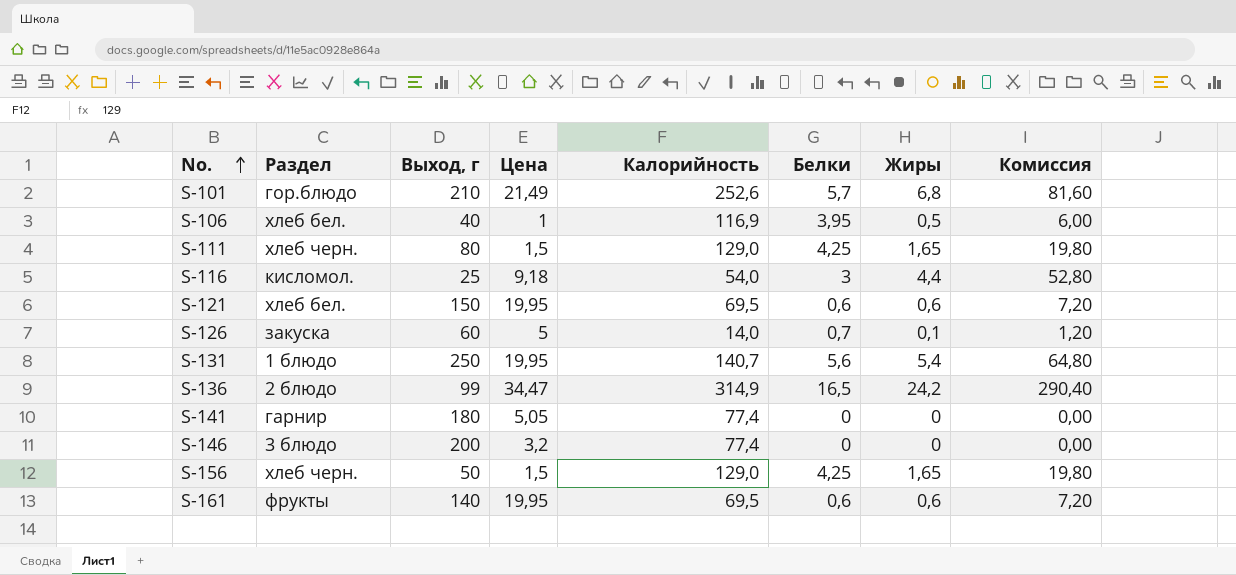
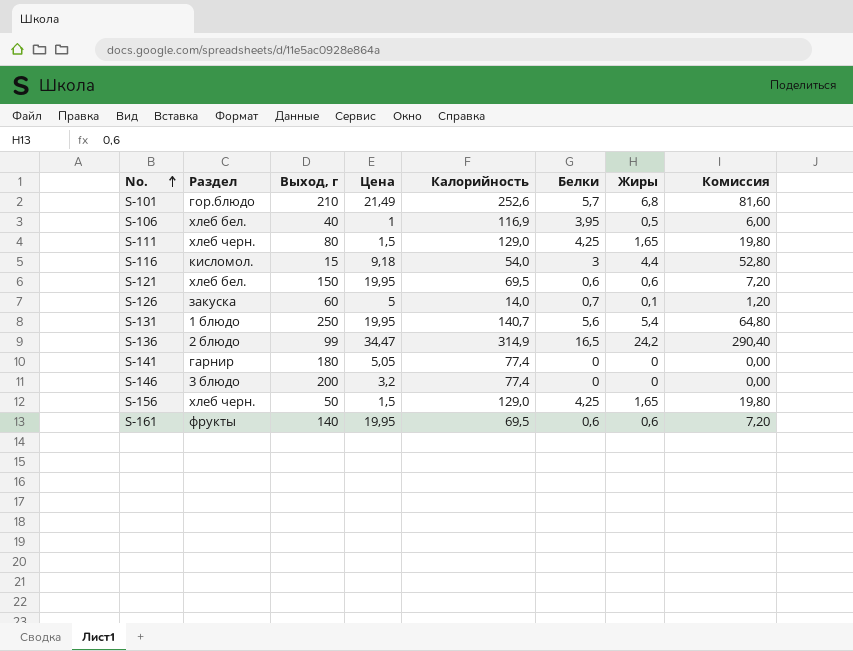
S-116 | Выход, г: 25 -> 15

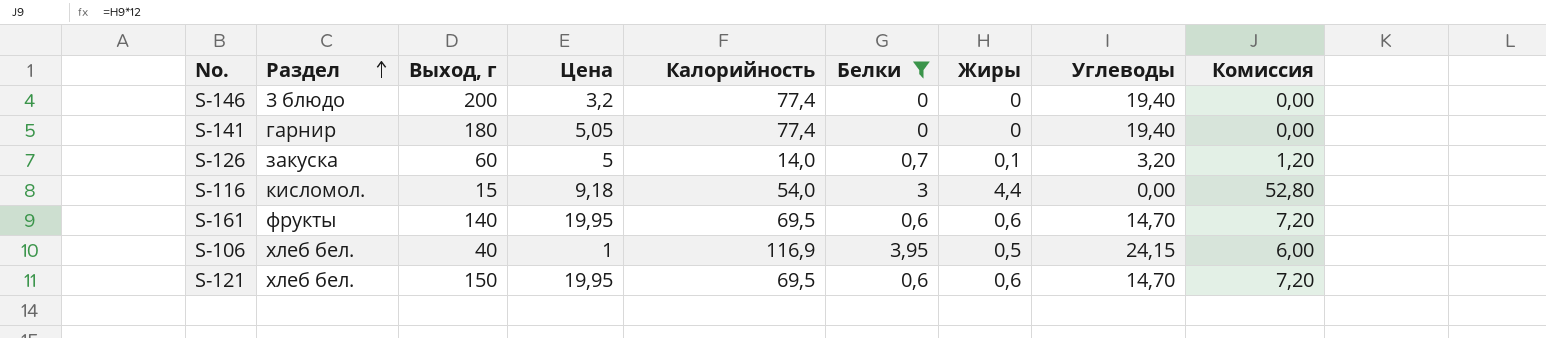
filter: none -> Белки <= 3,95
row order: No. ascending -> Раздел ascending
column Углеводы | position: none -> 8

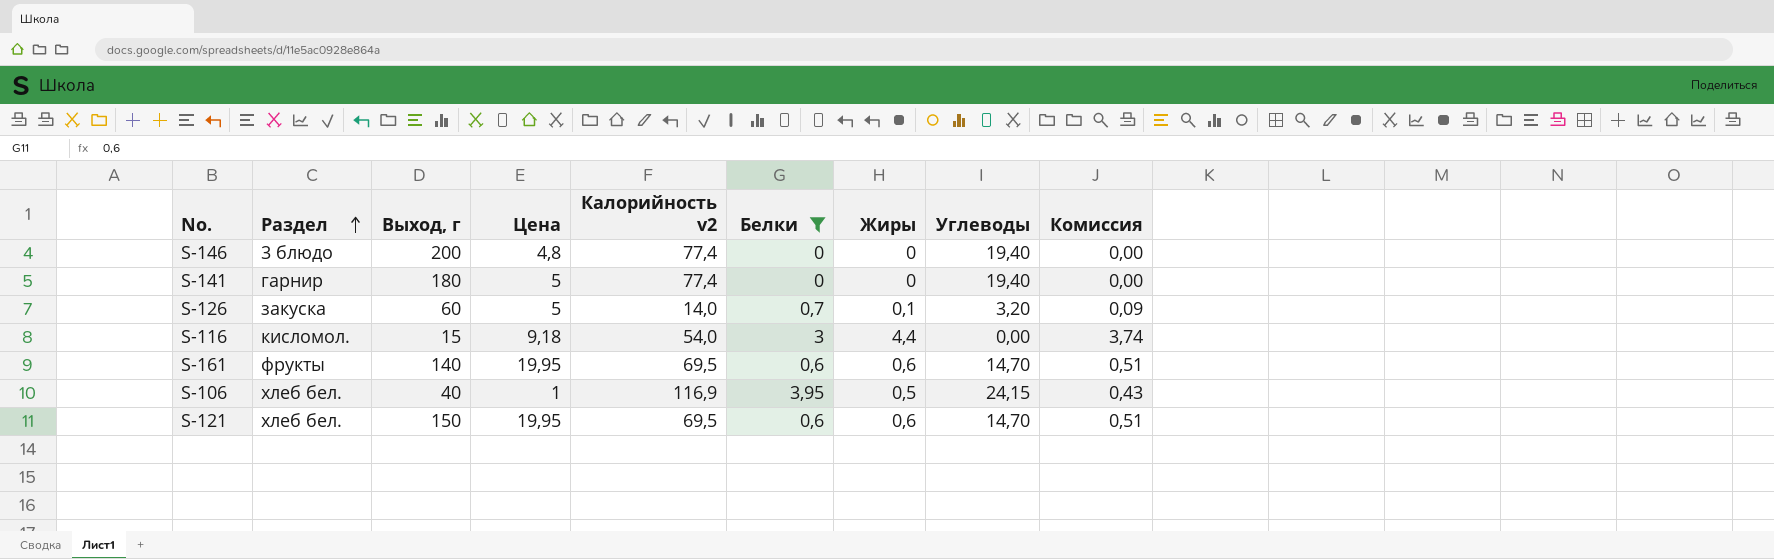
column name: Калорийность -> Калорийность v2
column Комиссия | formula: [Жиры] * 12 -> [Жиры] * 0,85
S-146 | Цена: 3,2 -> 4,8
S-141 | Цена: 5,05 -> 5

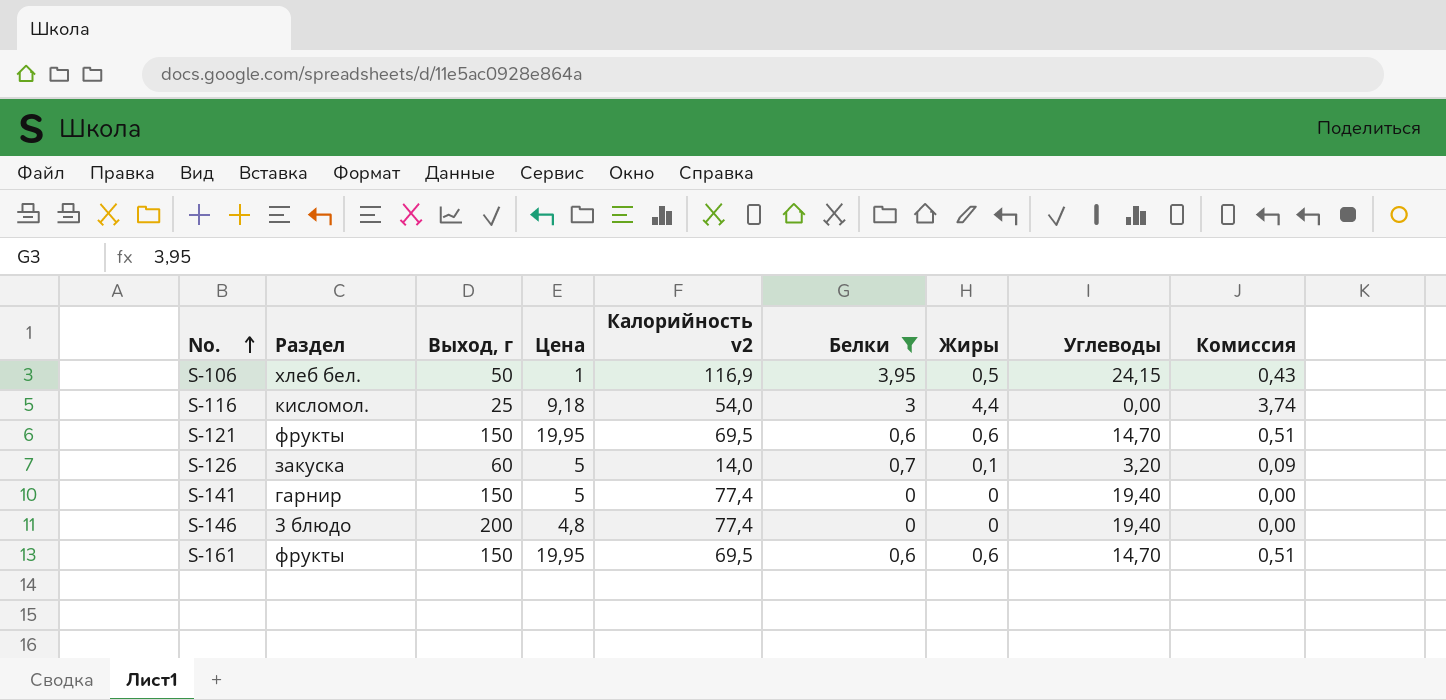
row order: Раздел ascending -> No. ascending
S-106 | Выход, г: 40 -> 50
S-116 | Выход, г: 15 -> 25
S-121 | Раздел: хлеб бел. -> фрукты
S-141 | Выход, г: 180 -> 150
S-161 | Выход, г: 140 -> 150

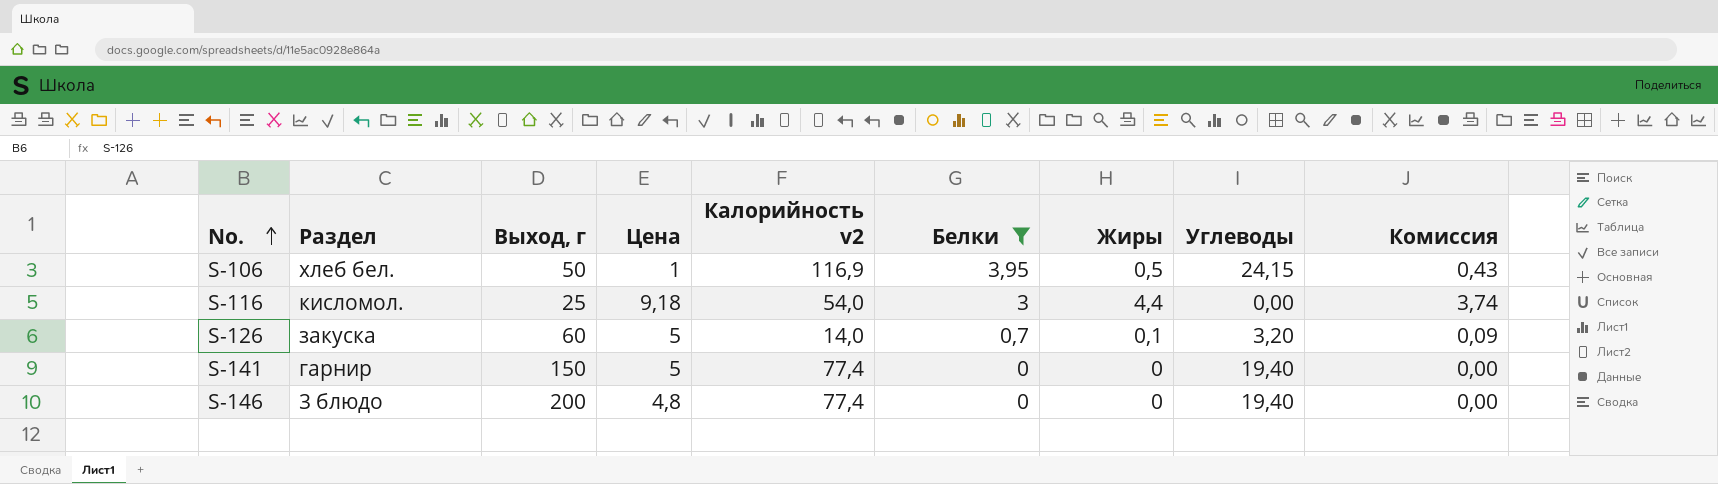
row S-121: фрукты | 150 | 19,95 | 69,5 | 0,6 | 0,6 | 14,70 | 0,51 -> none
row S-161: фрукты | 150 | 19,95 | 69,5 | 0,6 | 0,6 | 14,70 | 0,51 -> none

